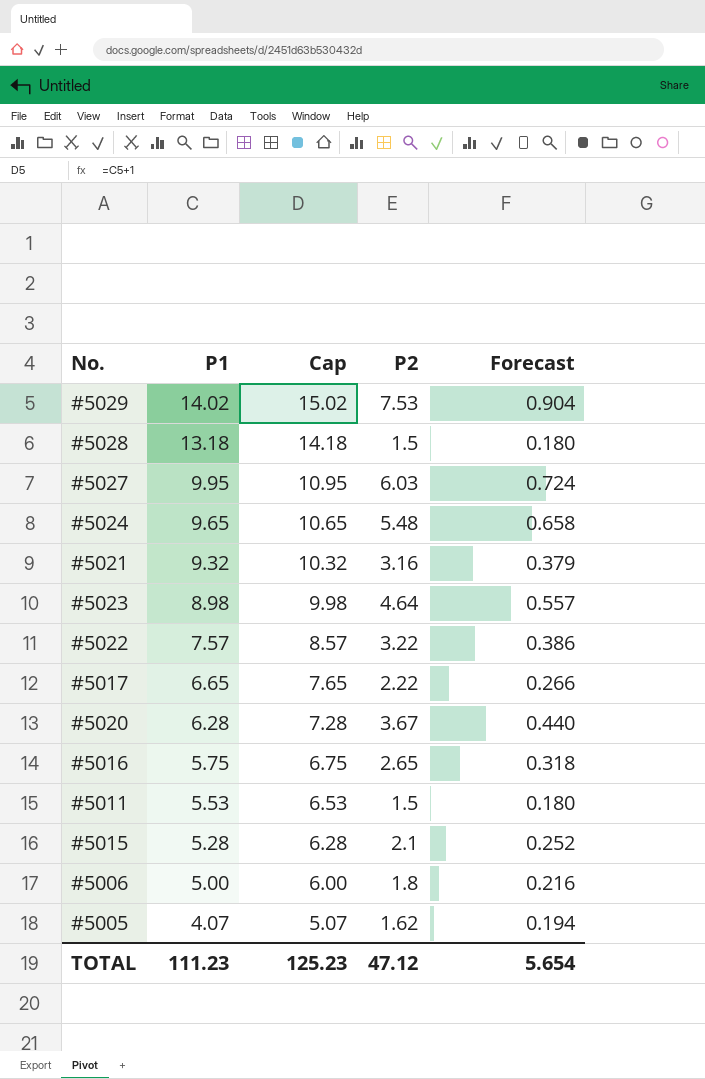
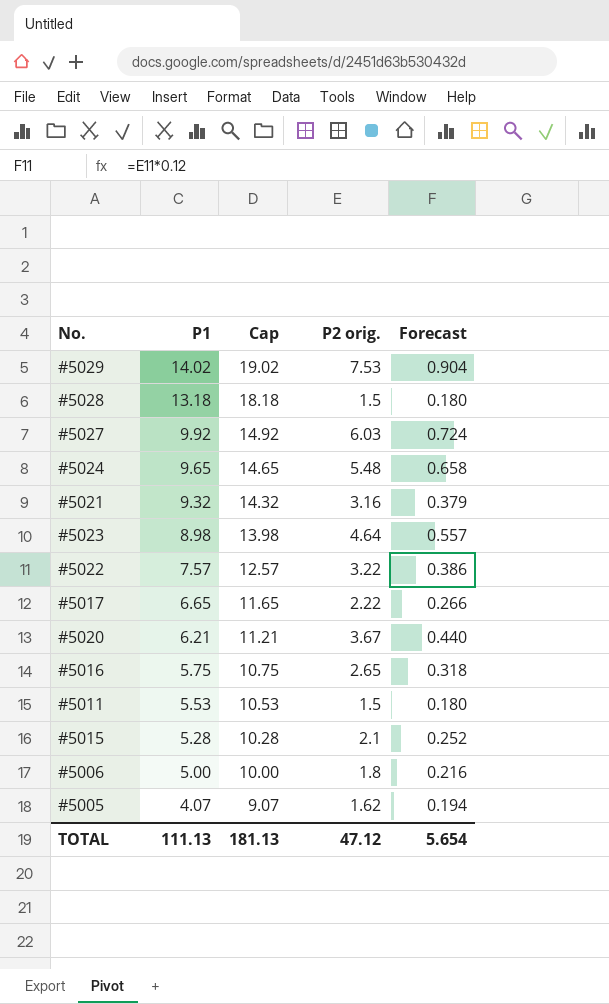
column Cap | formula: [P1] + 1 -> [P1] + 5
column name: P2 -> P2 orig.
#5027 | P1: 9.95 -> 9.92
#5020 | P1: 6.28 -> 6.21
TOTAL | P1: 111.23 -> 111.13
TOTAL | Cap: 125.23 -> 181.13

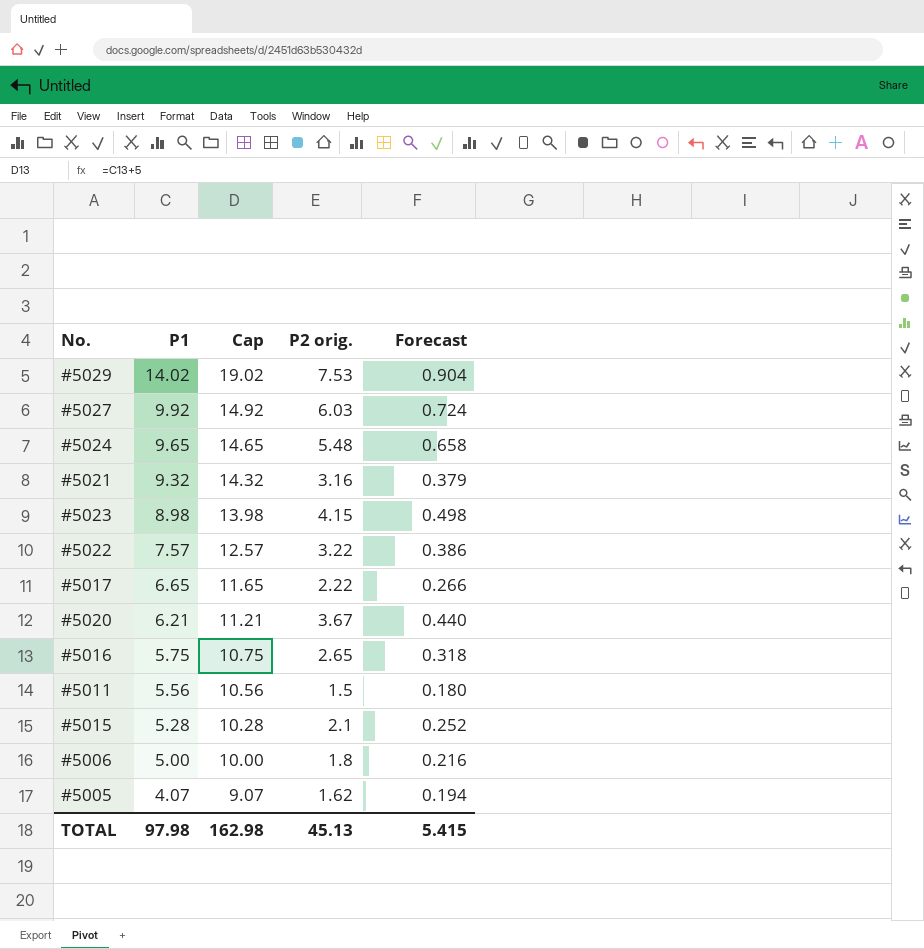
row #5028: 13.18 | 18.18 | 1.5 | 0.180 -> none
#5023 | P2 orig.: 4.64 -> 4.15
#5023 | Forecast: 0.557 -> 0.498
#5011 | P1: 5.53 -> 5.56
#5011 | Cap: 10.53 -> 10.56
TOTAL | P1: 111.13 -> 97.98
TOTAL | Cap: 181.13 -> 162.98
TOTAL | P2 orig.: 47.12 -> 45.13
TOTAL | Forecast: 5.654 -> 5.415

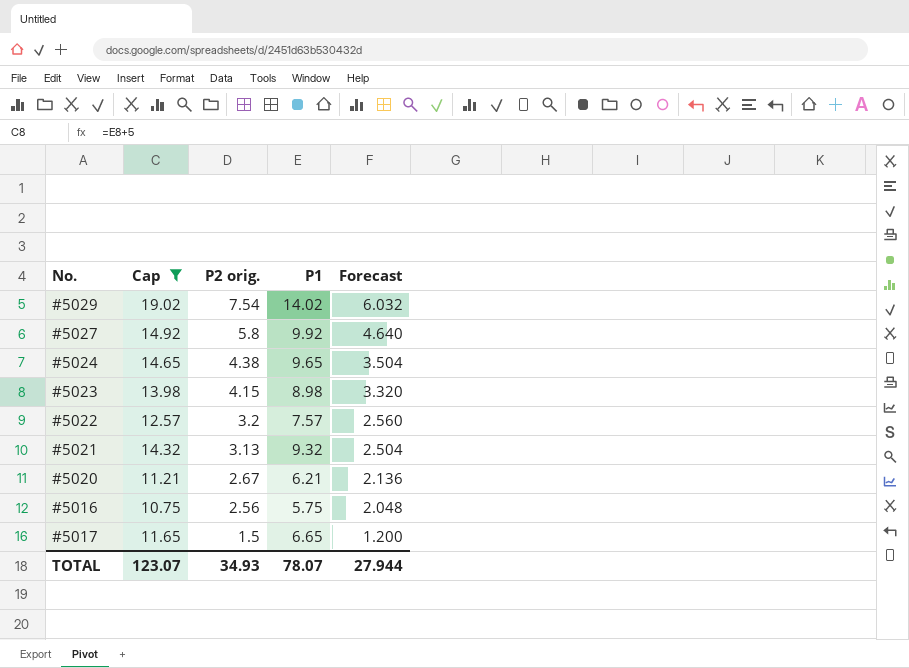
filter: none -> Cap >= 10.75
row order: P1 descending -> P2 orig. descending
column P1 | position: 2 -> 4
column Forecast | formula: [P2 orig.] * 0.12 -> [P2 orig.] * 0.8
#5029 | P2 orig.: 7.53 -> 7.54
#5027 | P2 orig.: 6.03 -> 5.8
#5024 | P2 orig.: 5.48 -> 4.38
#5022 | P2 orig.: 3.22 -> 3.2
#5021 | P2 orig.: 3.16 -> 3.13
#5020 | P2 orig.: 3.67 -> 2.67
#5016 | P2 orig.: 2.65 -> 2.56
#5017 | P2 orig.: 2.22 -> 1.5
TOTAL | Cap: 162.98 -> 123.07
TOTAL | P2 orig.: 45.13 -> 34.93
TOTAL | P1: 97.98 -> 78.07
TOTAL | Forecast: 5.415 -> 27.944

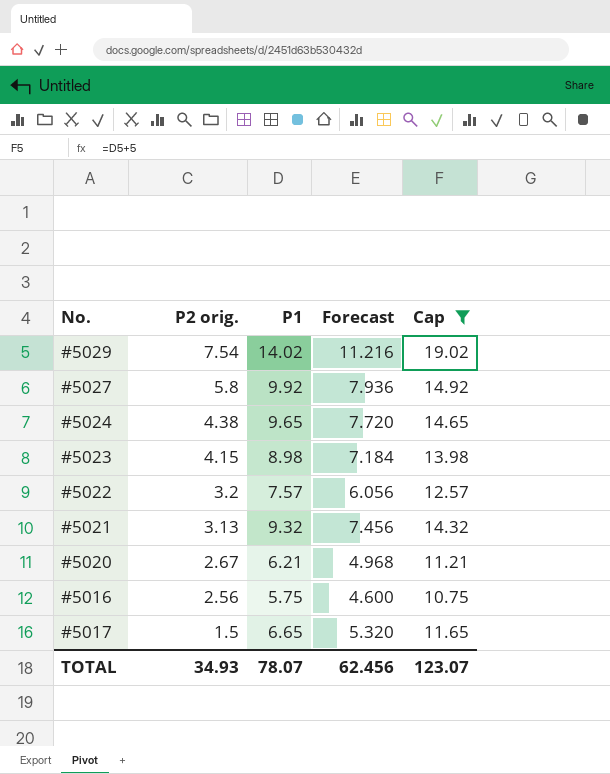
column Forecast | formula: [P2 orig.] * 0.8 -> [P1] * 0.8
column Cap | position: 2 -> 5
TOTAL | Forecast: 27.944 -> 62.456

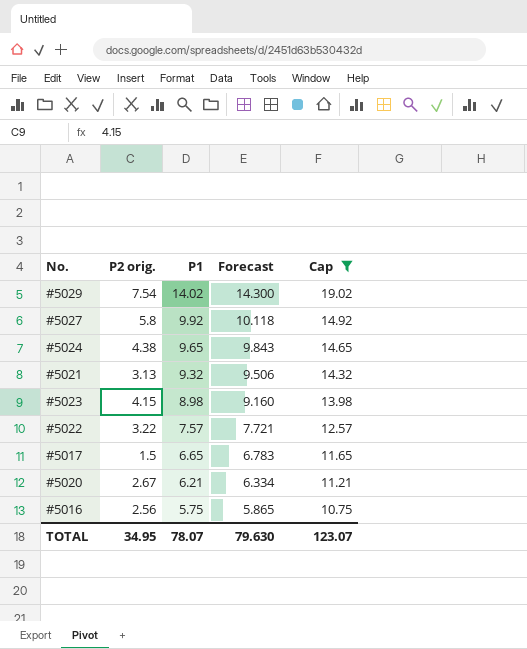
row order: P2 orig. descending -> P1 descending
column Forecast | formula: [P1] * 0.8 -> [P1] * 1.02
#5022 | P2 orig.: 3.2 -> 3.22
TOTAL | P2 orig.: 34.93 -> 34.95
TOTAL | Forecast: 62.456 -> 79.630

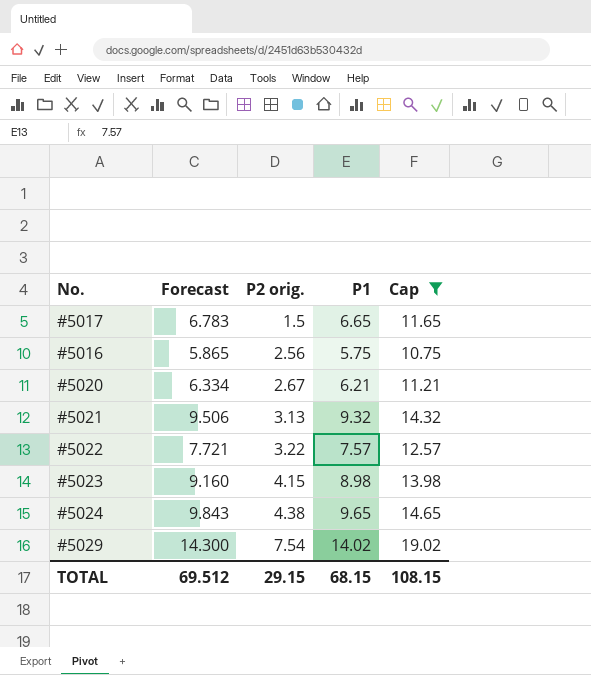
row order: P1 descending -> P2 orig. ascending
column Forecast | position: 4 -> 2
row #5027: 5.8 | 9.92 | 10.118 | 14.92 -> none
TOTAL | Forecast: 79.630 -> 69.512
TOTAL | P2 orig.: 34.95 -> 29.15
TOTAL | P1: 78.07 -> 68.15
TOTAL | Cap: 123.07 -> 108.15

